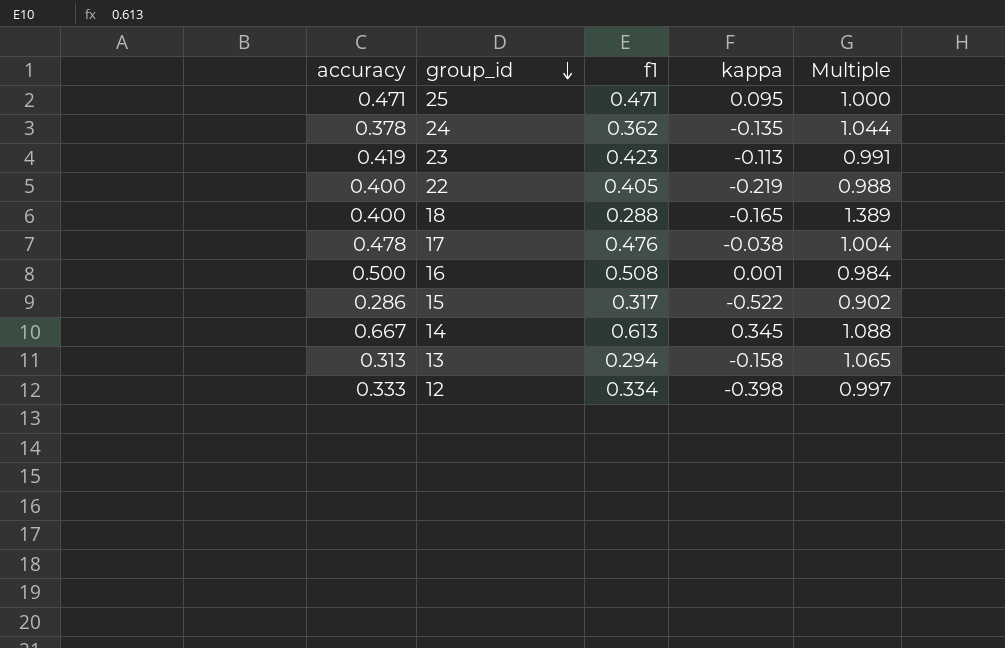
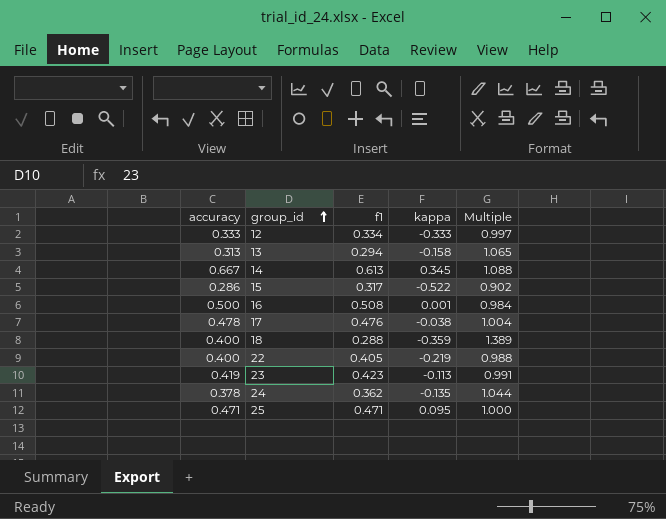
row order: group_id descending -> group_id ascending
12 | kappa: -0.398 -> -0.333
18 | kappa: -0.165 -> -0.359

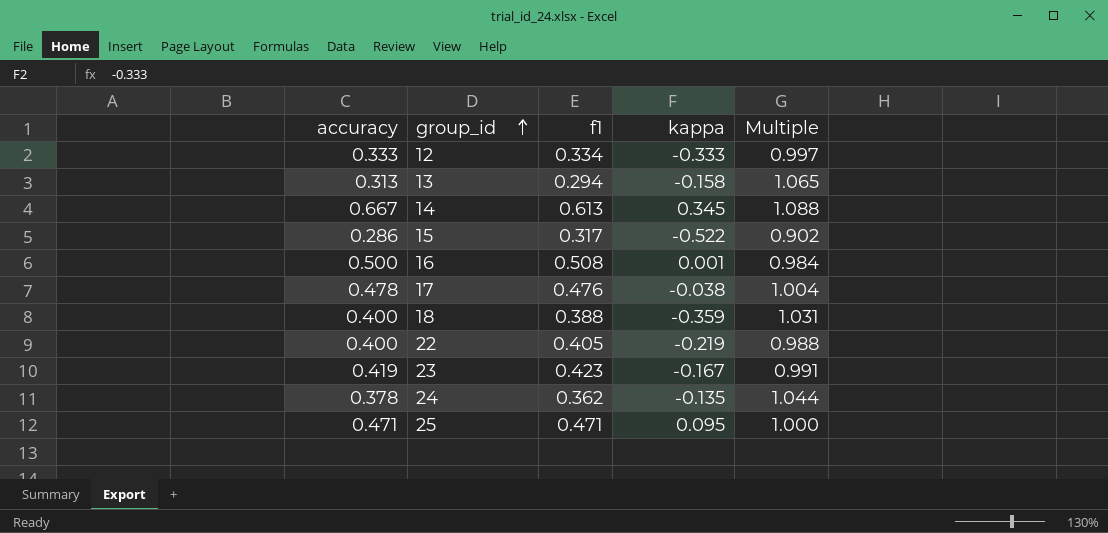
18 | f1: 0.288 -> 0.388
18 | Multiple: 1.389 -> 1.031
23 | kappa: -0.113 -> -0.167

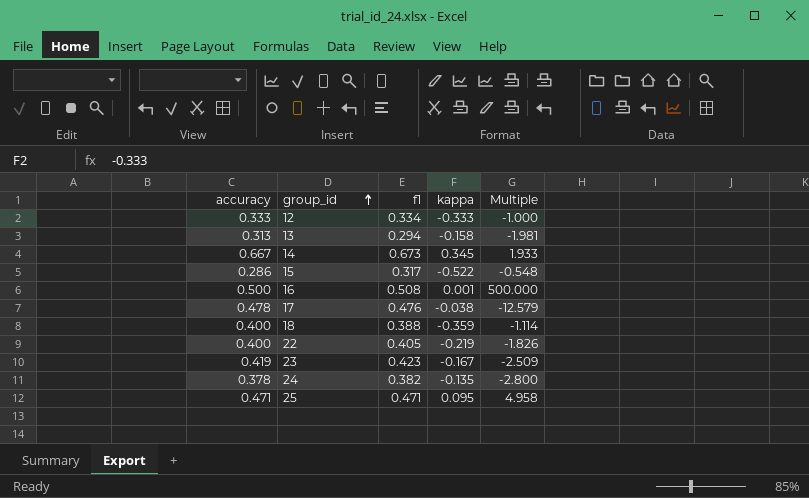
column Multiple | formula: [accuracy] / [f1] -> [accuracy] / [kappa]
14 | f1: 0.613 -> 0.673
24 | f1: 0.362 -> 0.382

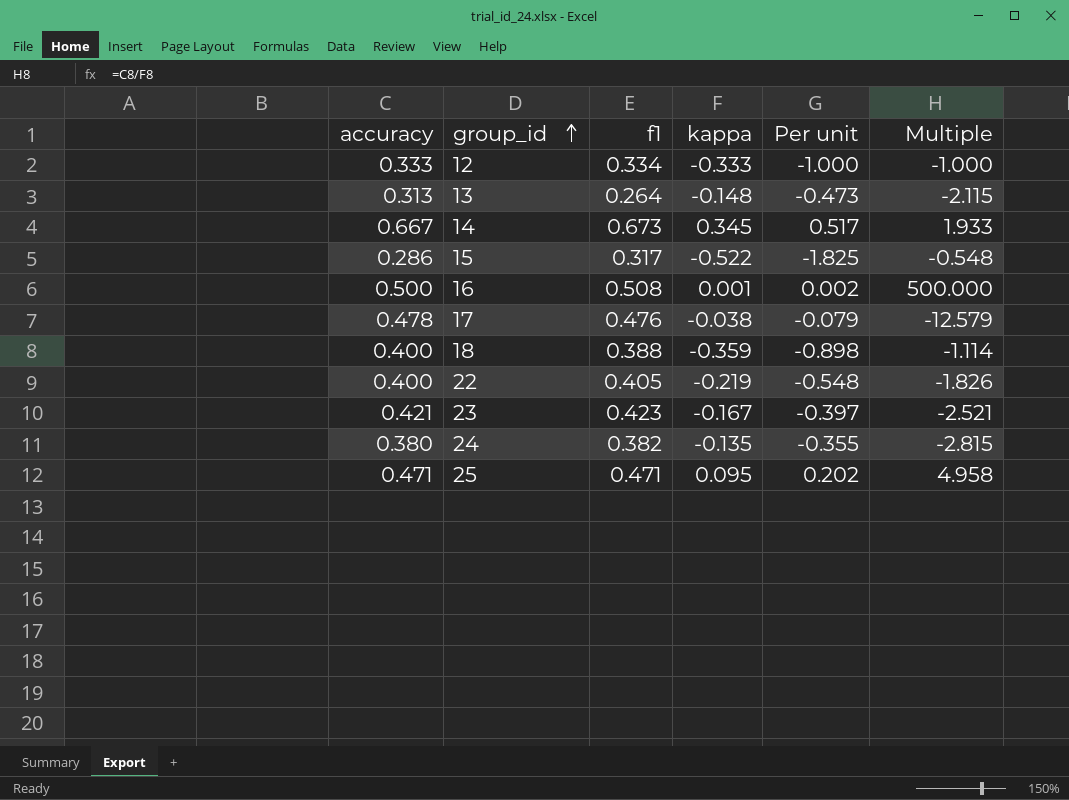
column Per unit | formula: none -> [kappa] / [accuracy]
13 | f1: 0.294 -> 0.264
13 | kappa: -0.158 -> -0.148
13 | Multiple: -1.981 -> -2.115
23 | accuracy: 0.419 -> 0.421
23 | Multiple: -2.509 -> -2.521
24 | accuracy: 0.378 -> 0.380
24 | Multiple: -2.800 -> -2.815

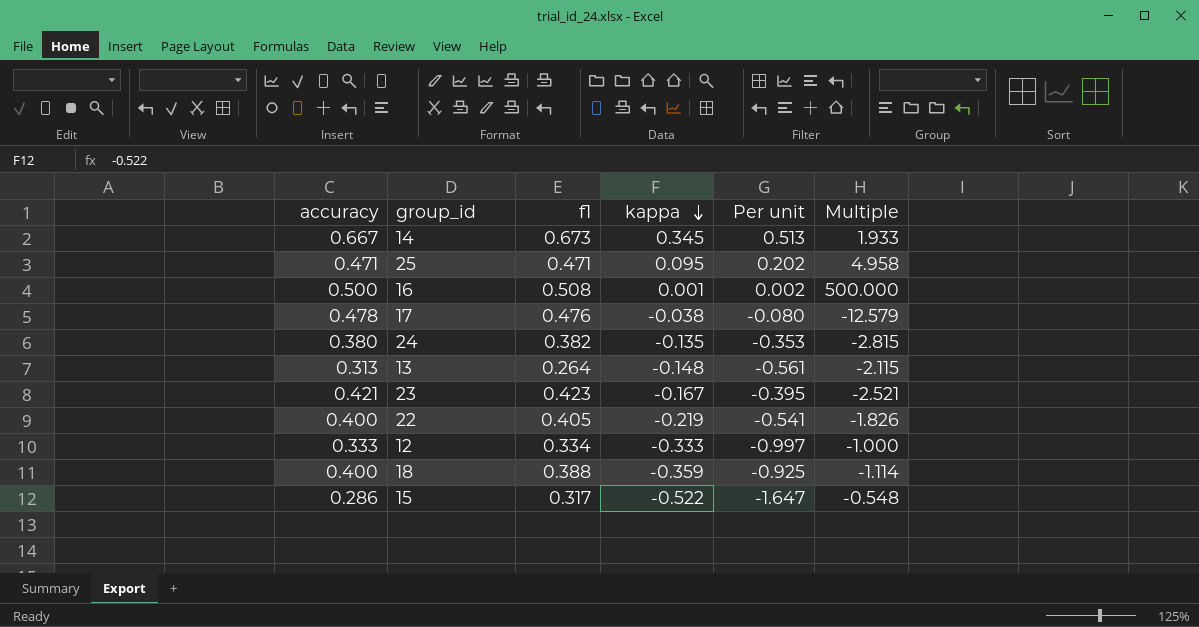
row order: group_id ascending -> kappa descending
column Per unit | formula: [kappa] / [accuracy] -> [kappa] / [f1]

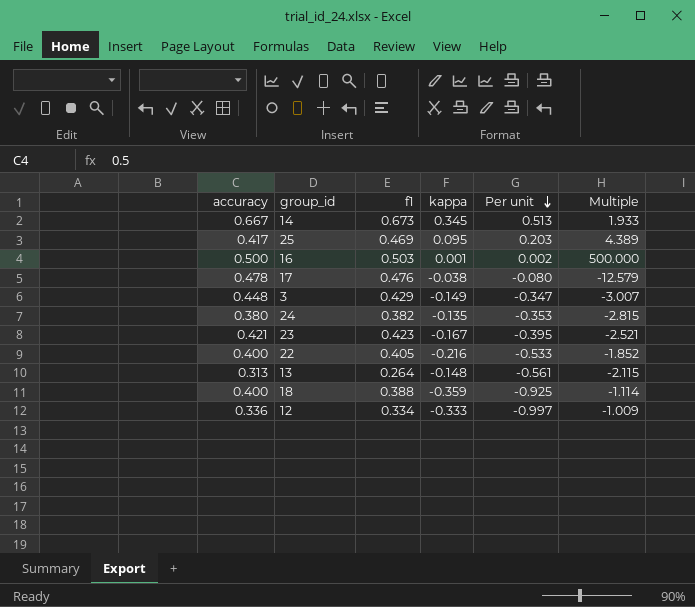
row order: kappa descending -> Per unit descending
row 15: 0.286 | 0.317 | -0.522 | -1.647 | -0.548 -> none
25 | accuracy: 0.471 -> 0.417
25 | f1: 0.471 -> 0.469
25 | Per unit: 0.202 -> 0.203
25 | Multiple: 4.958 -> 4.389
16 | f1: 0.508 -> 0.503
row 3: none -> 0.448 | 0.429 | -0.149 | -0.347 | -3.007
22 | kappa: -0.219 -> -0.216
22 | Per unit: -0.541 -> -0.533
22 | Multiple: -1.826 -> -1.852
12 | accuracy: 0.333 -> 0.336
12 | Multiple: -1.000 -> -1.009

